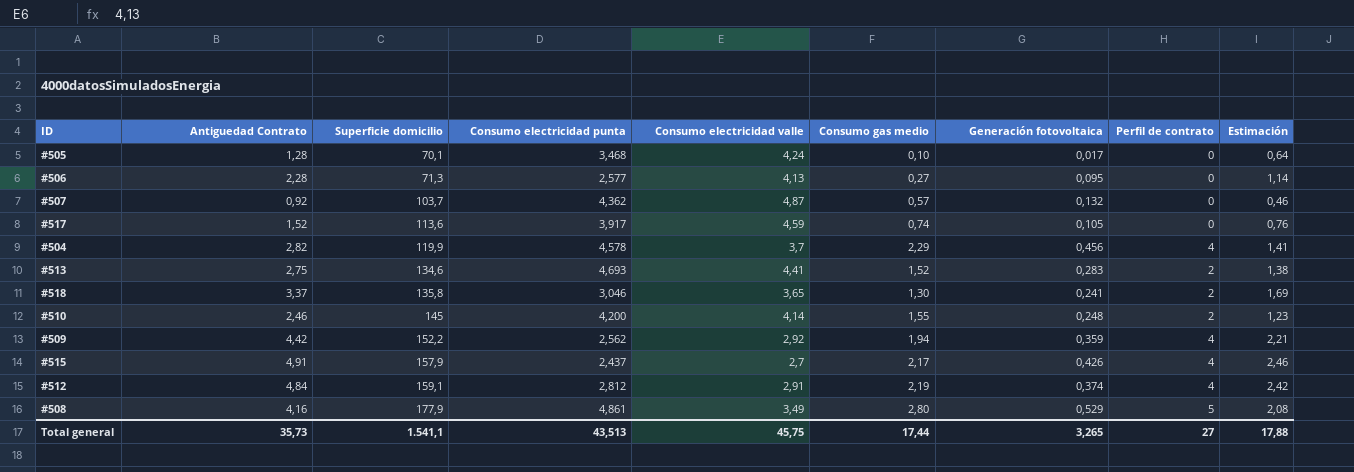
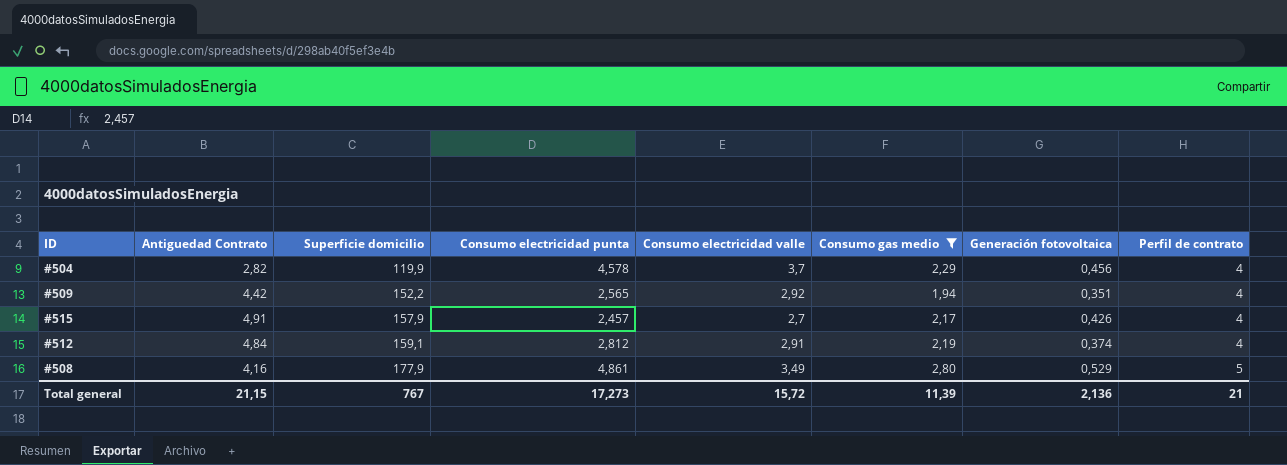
filter: none -> Consumo gas medio >= 1,94
column Estimación | formula: [Antiguedad Contrato] * 0,5 -> none
#509 | Consumo electricidad punta: 2,562 -> 2,565
#509 | Generación fotovoltaica: 0,359 -> 0,351
#515 | Consumo electricidad punta: 2,437 -> 2,457
Total general | Antiguedad Contrato: 35,73 -> 21,15
Total general | Superficie domicilio: 1.541,1 -> 767
Total general | Consumo electricidad punta: 43,513 -> 17,273
Total general | Consumo electricidad valle: 45,75 -> 15,72
Total general | Consumo gas medio: 17,44 -> 11,39
Total general | Generación fotovoltaica: 3,265 -> 2,136
Total general | Perfil de contrato: 27 -> 21

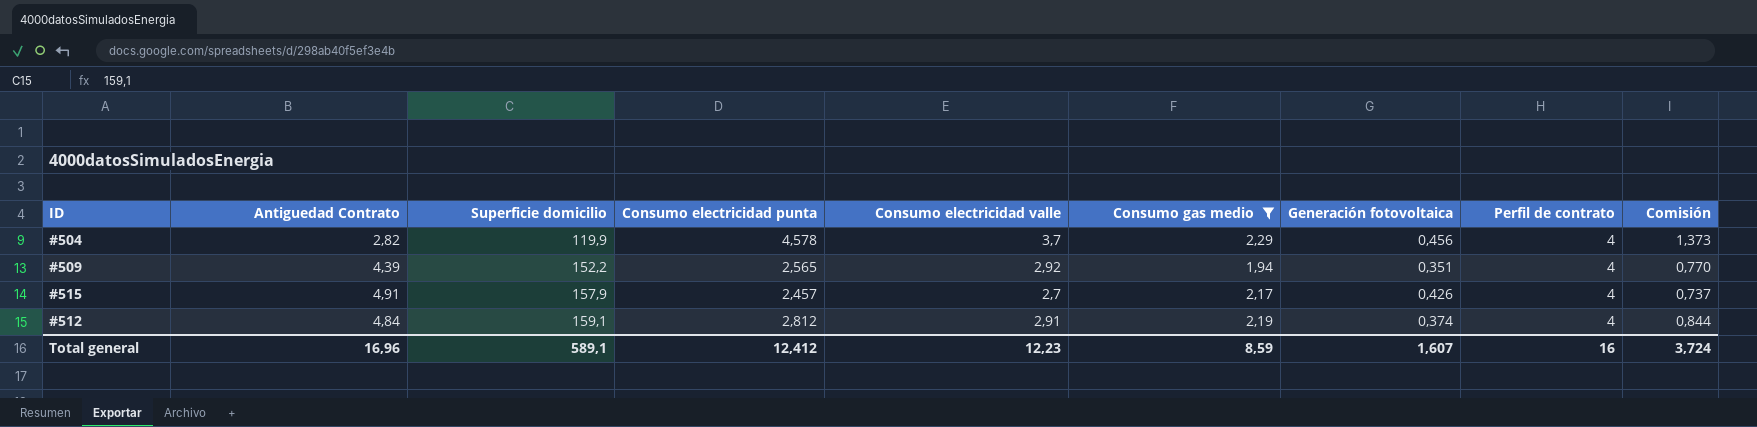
column Comisión | formula: none -> [Consumo electricidad punta] * 0,3
row #508: 4,16 | 177,9 | 4,861 | 3,49 | 2,80 | 0,529 | 5 -> none
#509 | Antiguedad Contrato: 4,42 -> 4,39
Total general | Antiguedad Contrato: 21,15 -> 16,96
Total general | Superficie domicilio: 767 -> 589,1
Total general | Consumo electricidad punta: 17,273 -> 12,412
Total general | Consumo electricidad valle: 15,72 -> 12,23
Total general | Consumo gas medio: 11,39 -> 8,59
Total general | Generación fotovoltaica: 2,136 -> 1,607
Total general | Perfil de contrato: 21 -> 16

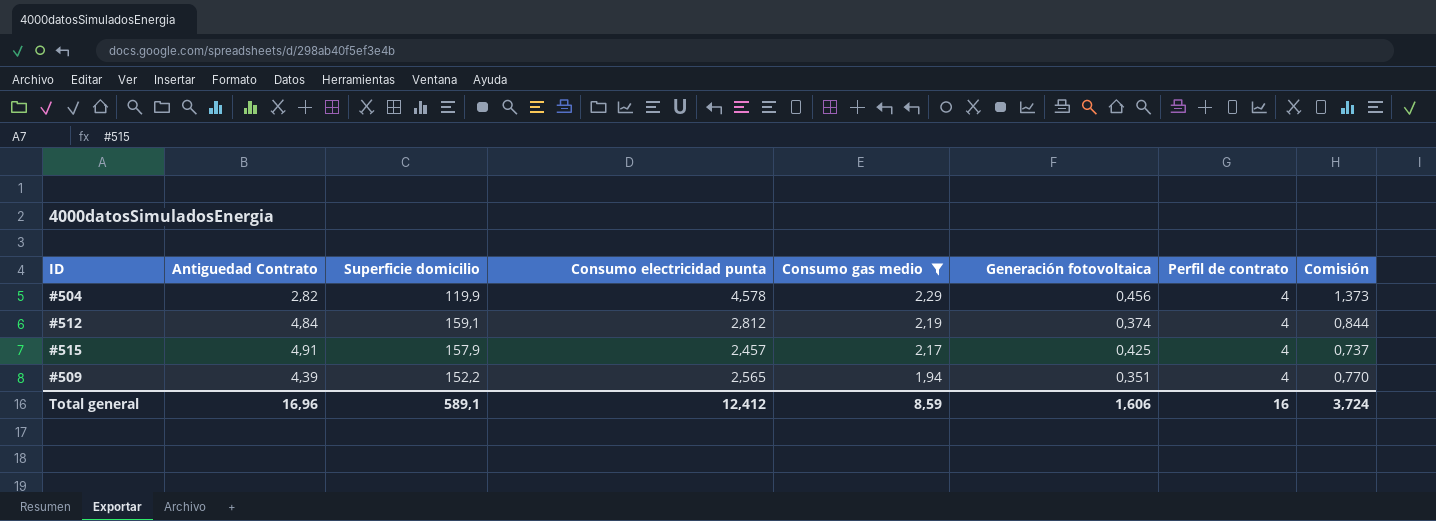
row order: Superficie domicilio ascending -> Consumo gas medio descending
column Consumo electricidad valle | position: 5 -> none
#515 | Generación fotovoltaica: 0,426 -> 0,425
Total general | Generación fotovoltaica: 1,607 -> 1,606

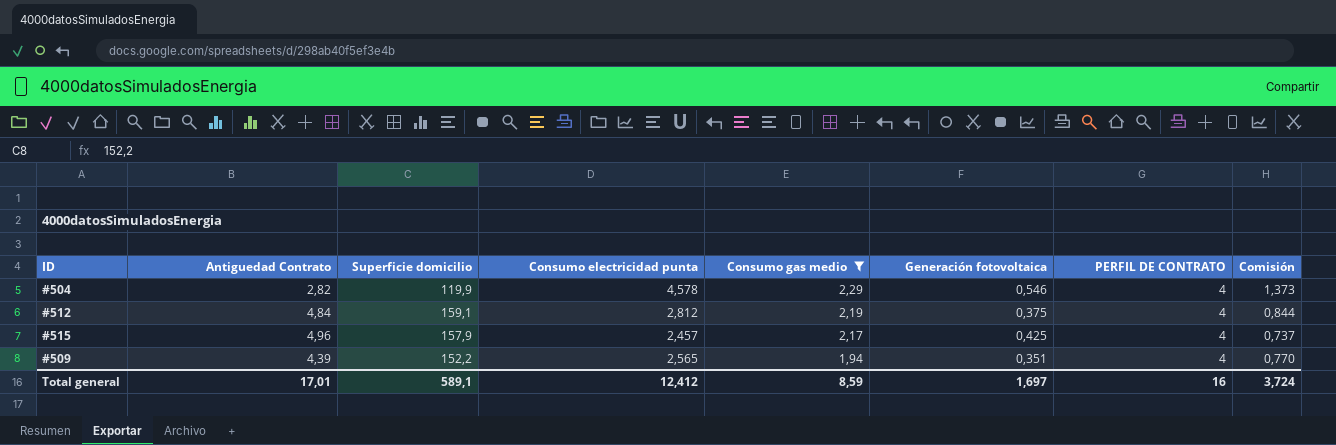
column name: Perfil de contrato -> PERFIL DE CONTRATO
#504 | Generación fotovoltaica: 0,456 -> 0,546
#512 | Generación fotovoltaica: 0,374 -> 0,375
#515 | Antiguedad Contrato: 4,91 -> 4,96
Total general | Antiguedad Contrato: 16,96 -> 17,01
Total general | Generación fotovoltaica: 1,606 -> 1,697

